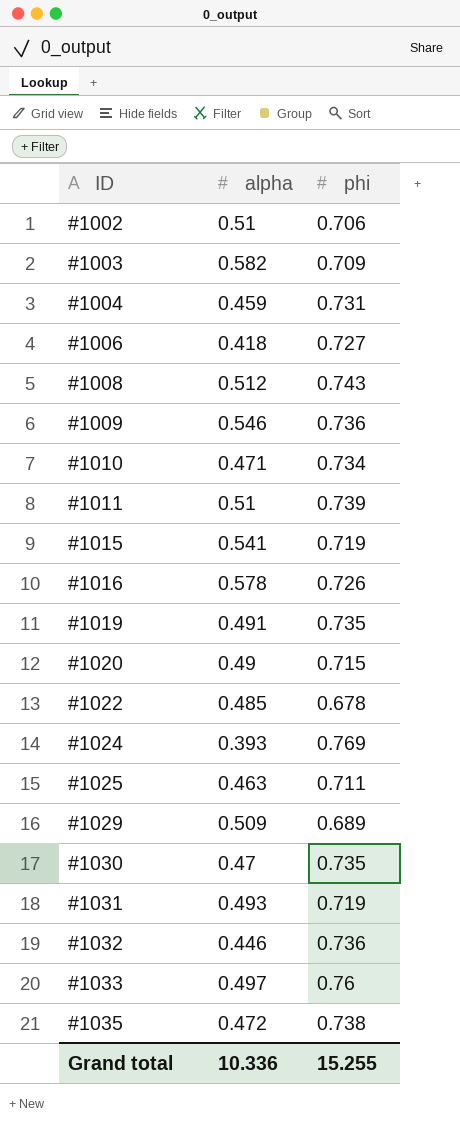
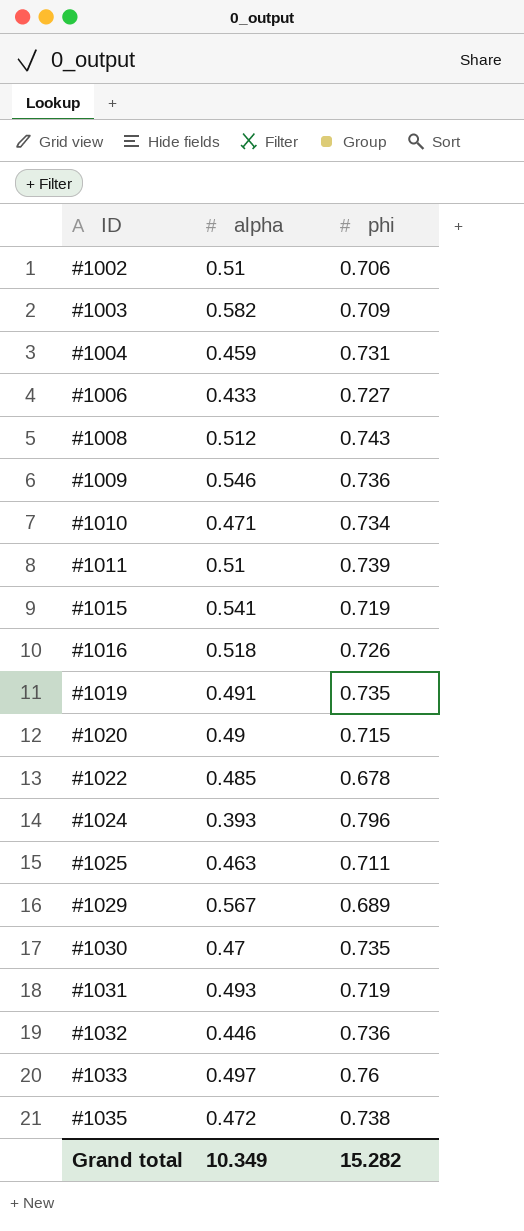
#1006 | alpha: 0.418 -> 0.433
#1016 | alpha: 0.578 -> 0.518
#1024 | phi: 0.769 -> 0.796
#1029 | alpha: 0.509 -> 0.567
Grand total | alpha: 10.336 -> 10.349
Grand total | phi: 15.255 -> 15.282

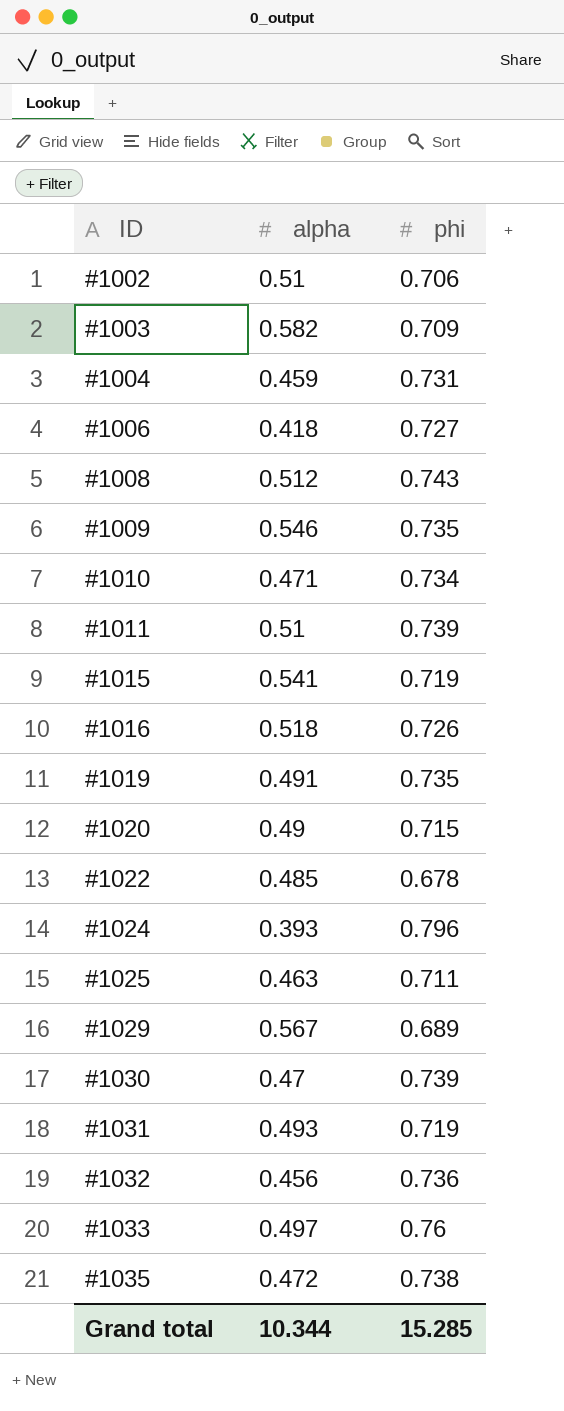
#1006 | alpha: 0.433 -> 0.418
#1009 | phi: 0.736 -> 0.735
#1030 | phi: 0.735 -> 0.739
#1032 | alpha: 0.446 -> 0.456
Grand total | alpha: 10.349 -> 10.344
Grand total | phi: 15.282 -> 15.285

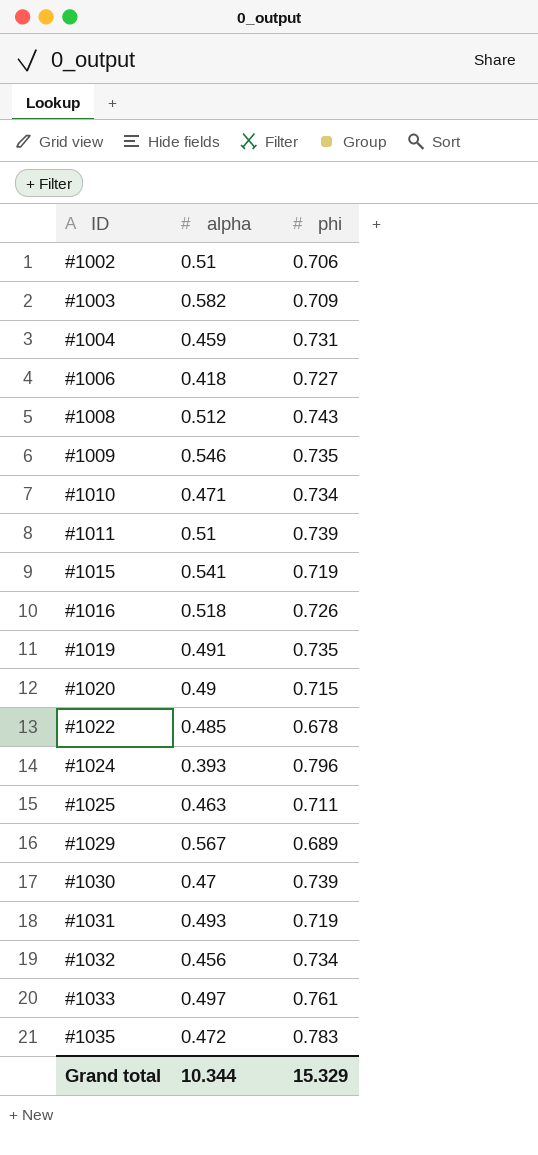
#1032 | phi: 0.736 -> 0.734
#1033 | phi: 0.76 -> 0.761
#1035 | phi: 0.738 -> 0.783
Grand total | phi: 15.285 -> 15.329

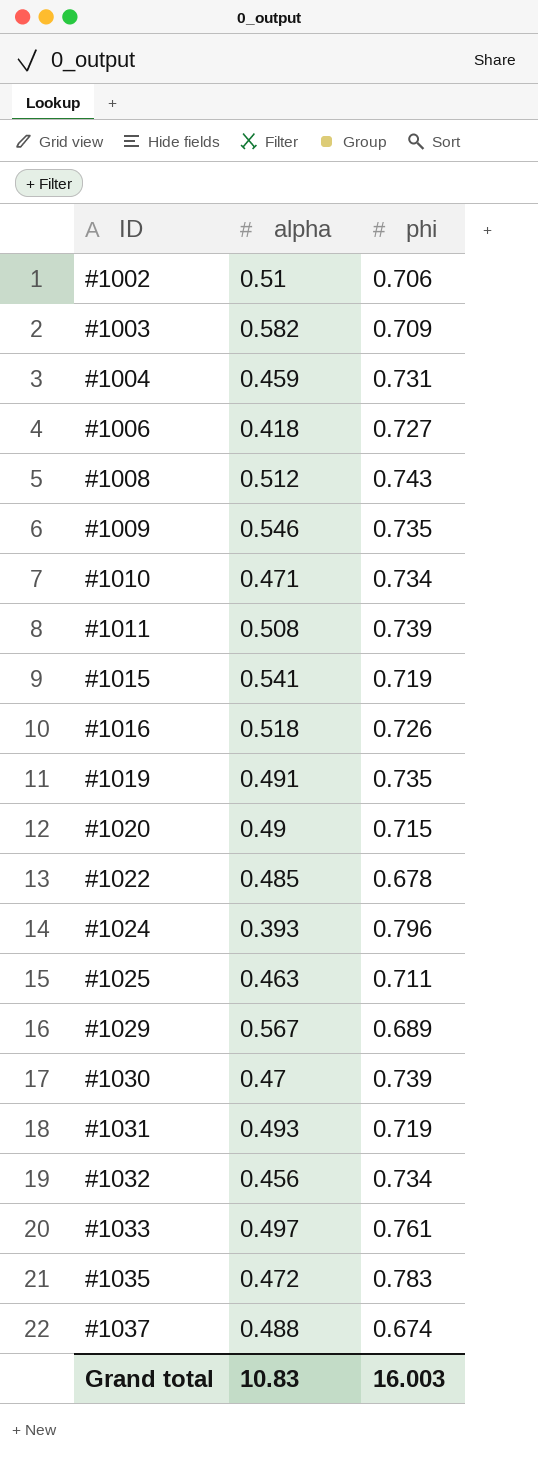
#1011 | alpha: 0.51 -> 0.508
row #1037: none -> 0.488 | 0.674
Grand total | alpha: 10.344 -> 10.83
Grand total | phi: 15.329 -> 16.003

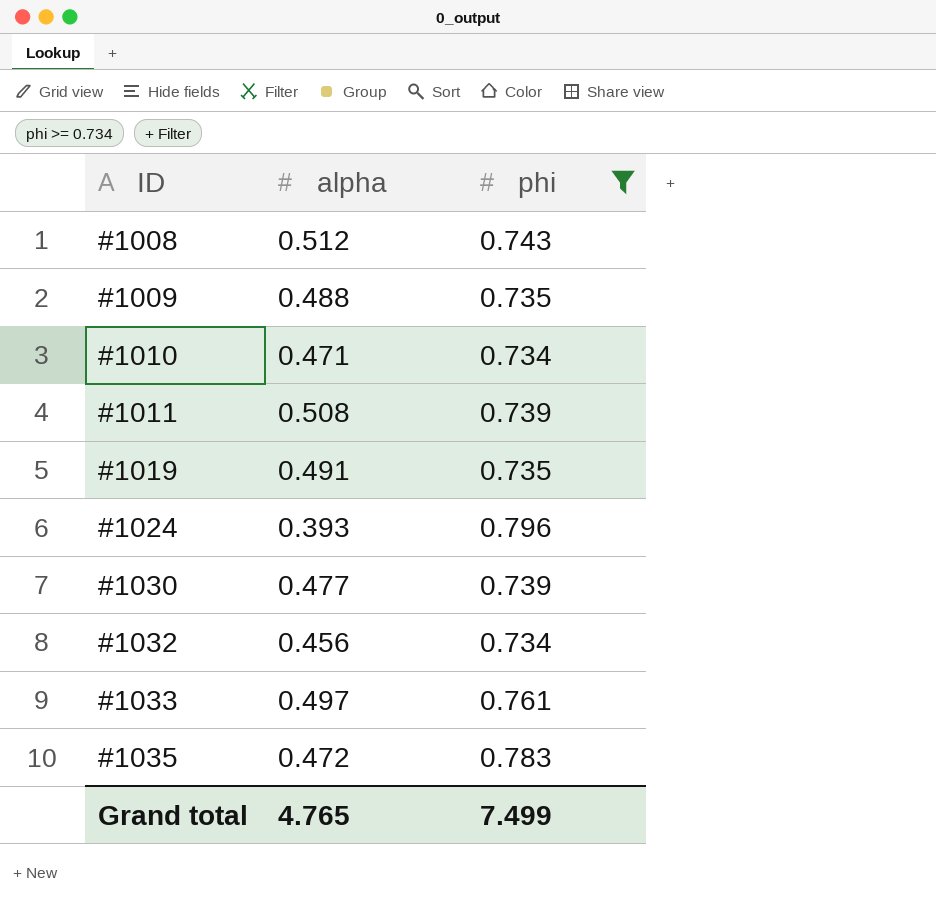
filter: none -> phi >= 0.734
#1009 | alpha: 0.546 -> 0.488
#1030 | alpha: 0.47 -> 0.477
Grand total | alpha: 10.83 -> 4.765
Grand total | phi: 16.003 -> 7.499

